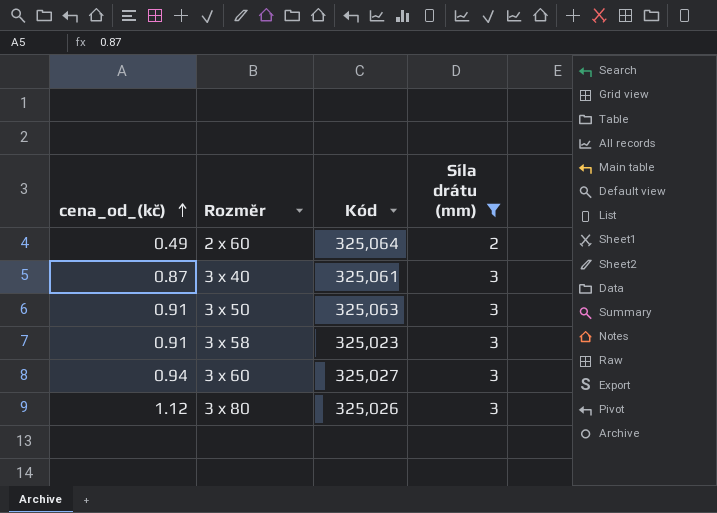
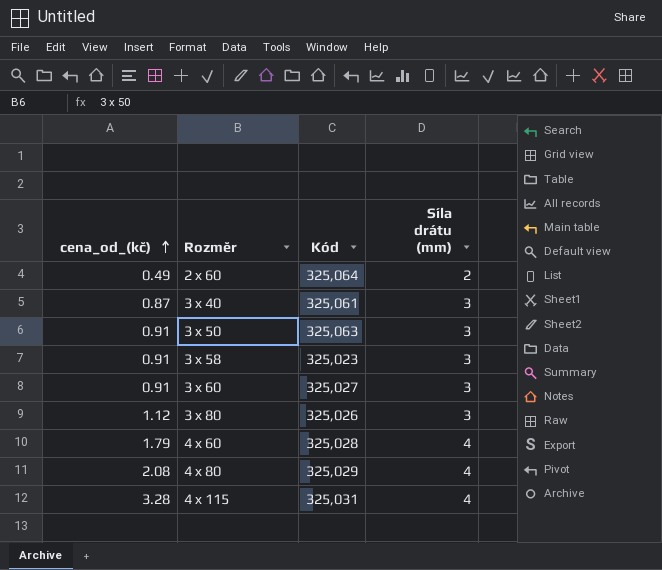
filter: Síla drátu (mm) != 4 -> none
3 x 60 | cena_od_(kč): 0.94 -> 0.91

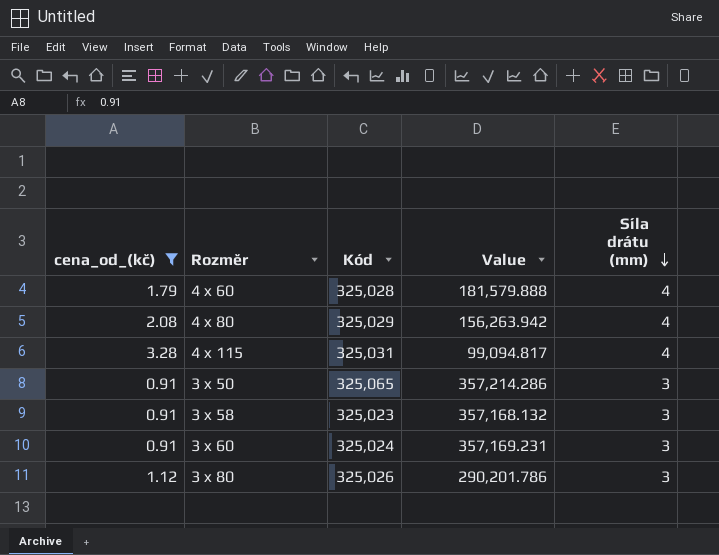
filter: none -> cena_od_(kč) >= 0.91
row order: cena_od_(kč) ascending -> Síla drátu (mm) descending
column Value | formula: none -> [Kód] / [cena_od_(kč)]
3 x 50 | Kód: 325,063 -> 325,065
3 x 60 | Kód: 325,027 -> 325,024

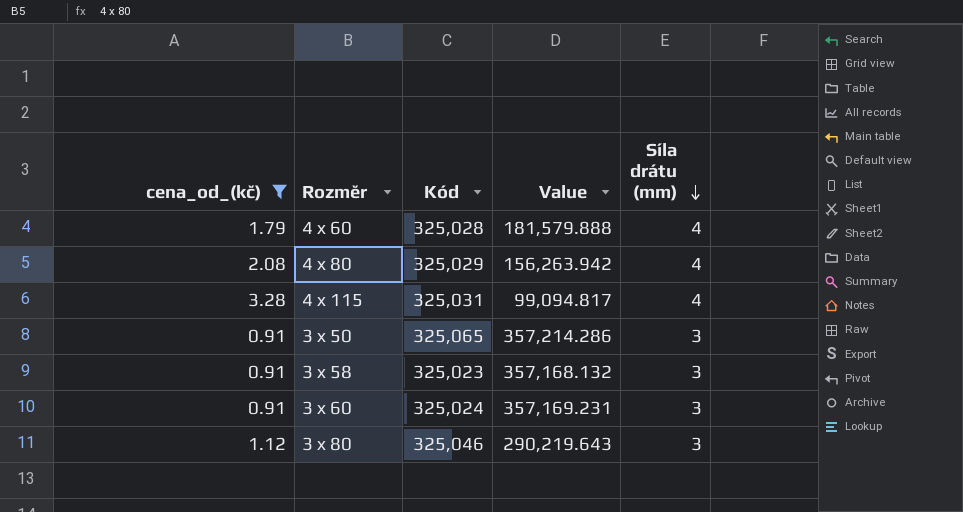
3 x 80 | Kód: 325,026 -> 325,046
3 x 80 | Value: 290,201.786 -> 290,219.643

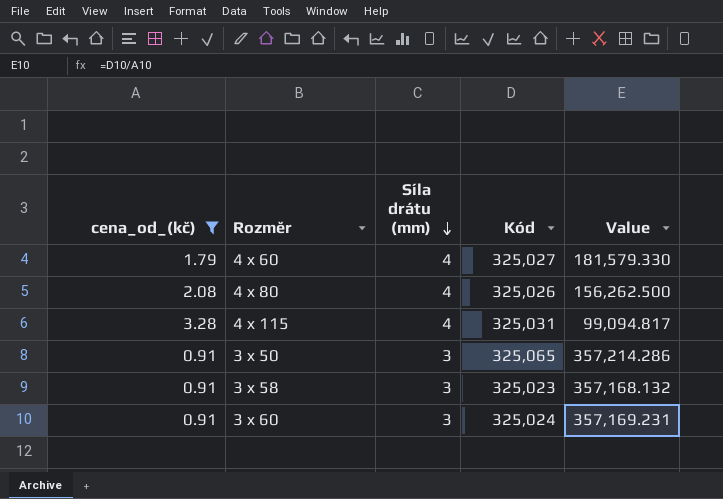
column Síla drátu (mm) | position: 5 -> 3
row 3 x 80: 1.12 | 325,046 | 290,219.643 | 3 -> none
4 x 60 | Kód: 325,028 -> 325,027
4 x 60 | Value: 181,579.888 -> 181,579.330
4 x 80 | Kód: 325,029 -> 325,026
4 x 80 | Value: 156,263.942 -> 156,262.500

